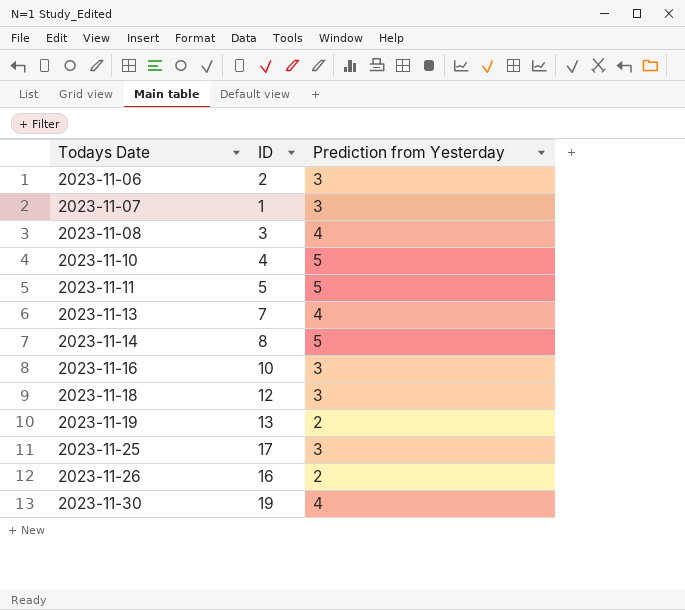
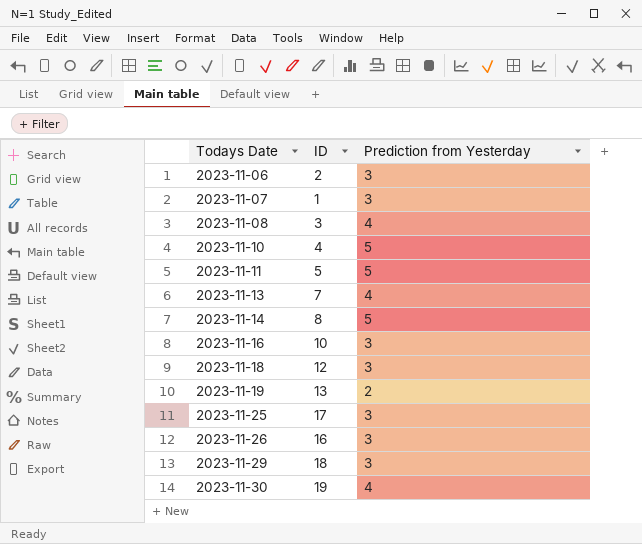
2023-11-26 | Prediction from Yesterday: 2 -> 3
row 2023-11-29: none -> 18 | 3

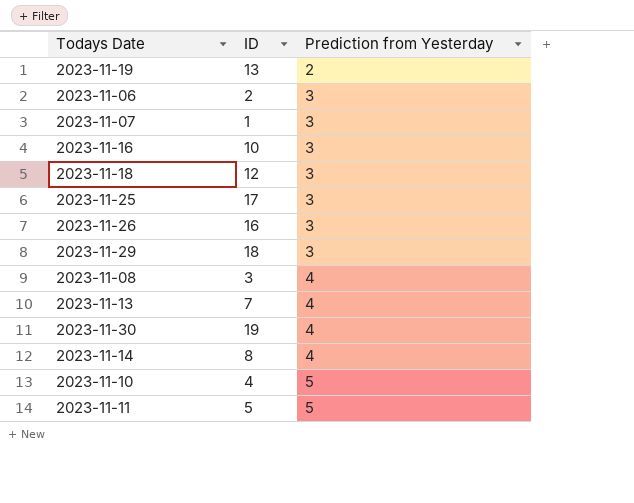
row order: Todays Date ascending -> Prediction from Yesterday ascending
2023-11-14 | Prediction from Yesterday: 5 -> 4

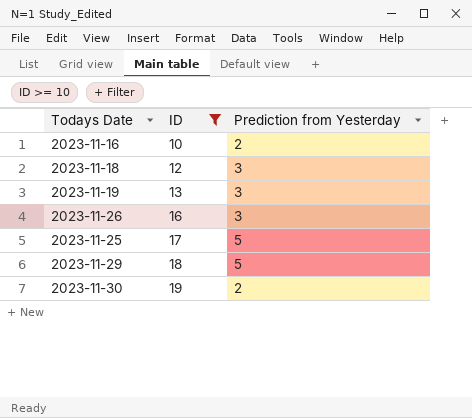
filter: none -> ID >= 10
row order: Prediction from Yesterday ascending -> ID ascending
2023-11-16 | Prediction from Yesterday: 3 -> 2
2023-11-19 | Prediction from Yesterday: 2 -> 3
2023-11-25 | Prediction from Yesterday: 3 -> 5
2023-11-29 | Prediction from Yesterday: 3 -> 5
2023-11-30 | Prediction from Yesterday: 4 -> 2

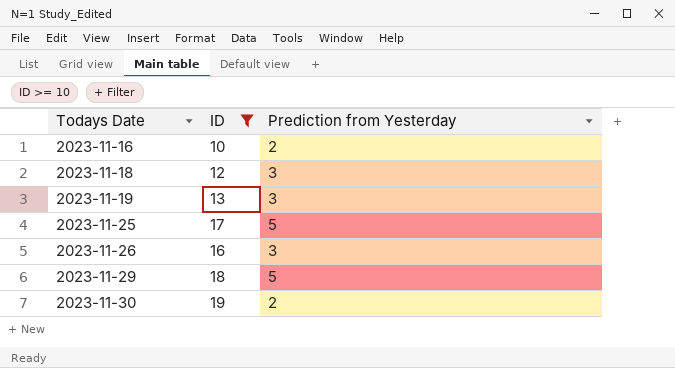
row order: ID ascending -> Todays Date ascending

